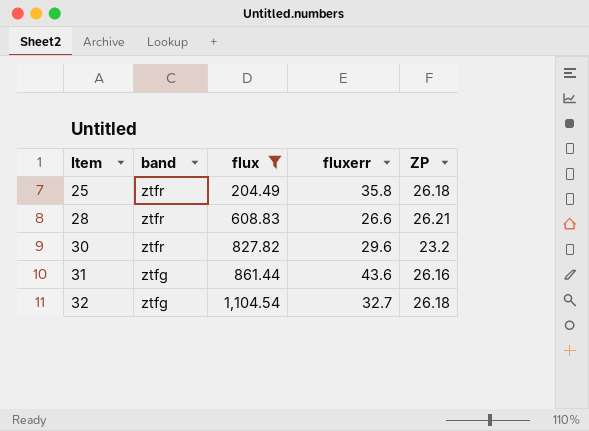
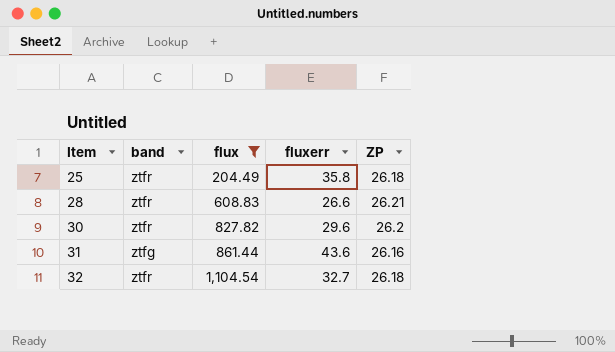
30 | ZP: 23.2 -> 26.2
32 | band: ztfg -> ztfr

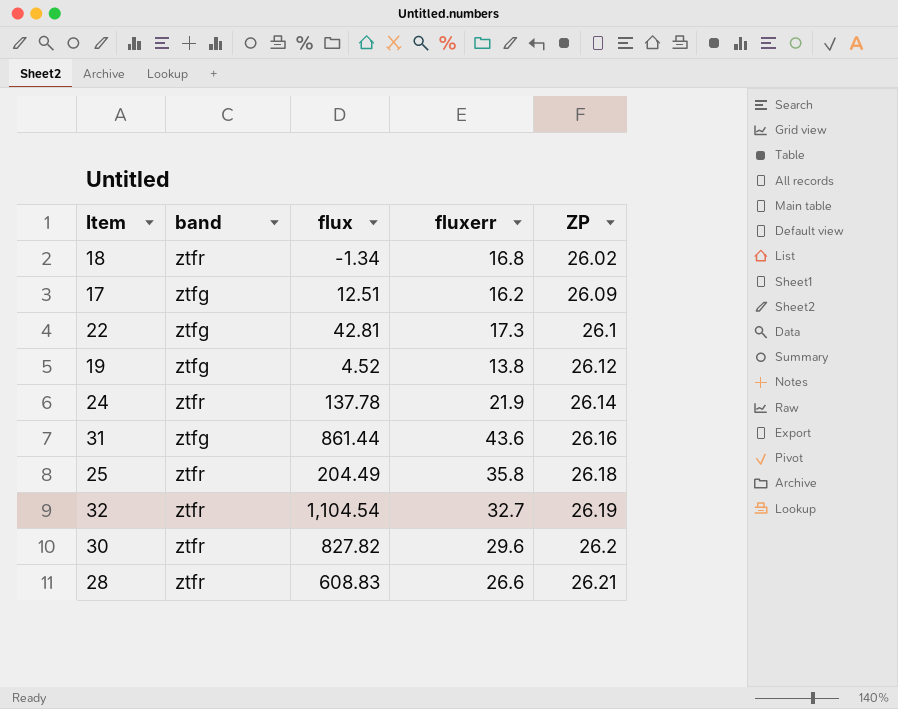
filter: flux >= 204.49 -> none
row order: Item ascending -> ZP ascending
32 | ZP: 26.18 -> 26.19

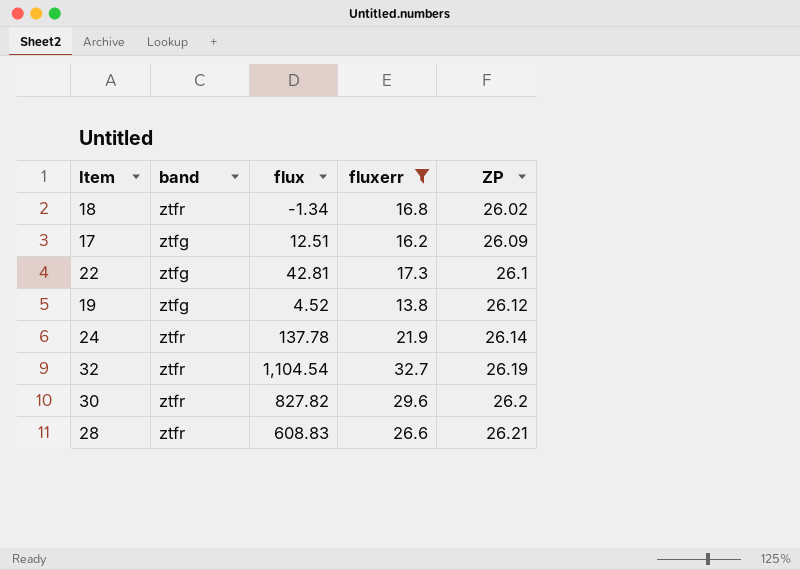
filter: none -> fluxerr <= 32.7

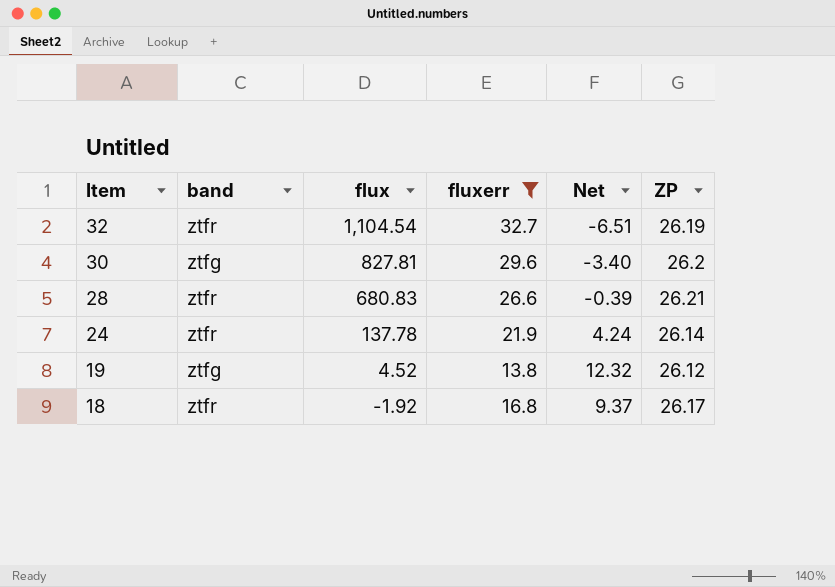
row order: ZP ascending -> Item descending
column Net | formula: none -> [ZP] - [fluxerr]
row 17: ztfg | 12.51 | 16.2 | 26.09 -> none
row 22: ztfg | 42.81 | 17.3 | 26.1 -> none
30 | band: ztfr -> ztfg
30 | flux: 827.82 -> 827.81
28 | flux: 608.83 -> 680.83
18 | flux: -1.34 -> -1.92
18 | ZP: 26.02 -> 26.17

